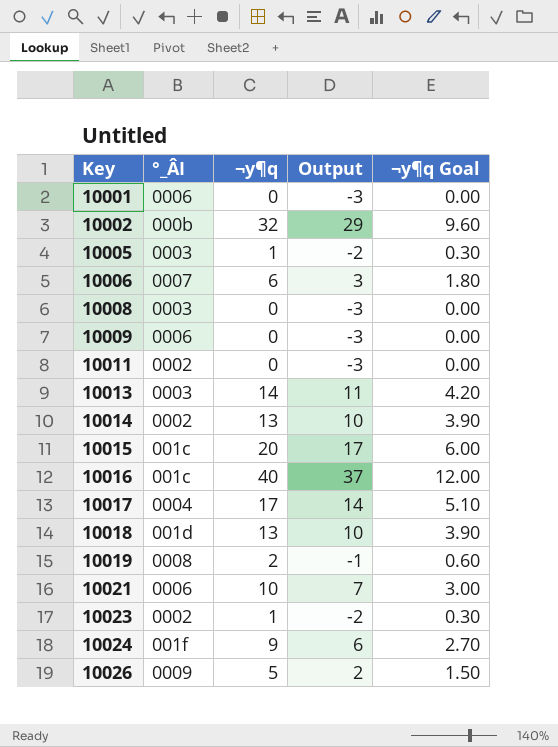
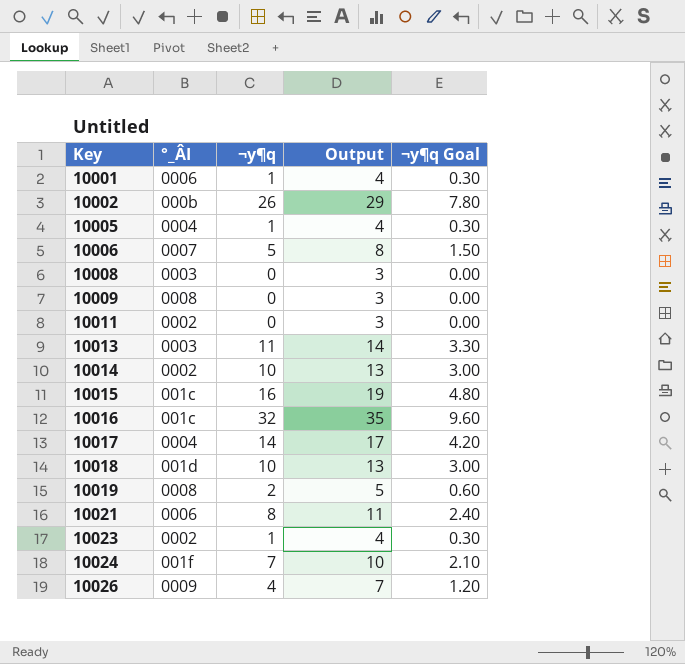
column Output | formula: [¬y¶q] - 3 -> [¬y¶q] + 3
10001 | ¬y¶q: 0 -> 1
10001 | ¬y¶q Goal: 0.00 -> 0.30
10002 | ¬y¶q: 32 -> 26
10002 | ¬y¶q Goal: 9.60 -> 7.80
10005 | °_ÂI: 0003 -> 0004
10006 | ¬y¶q: 6 -> 5
10006 | ¬y¶q Goal: 1.80 -> 1.50
10009 | °_ÂI: 0006 -> 0008
10013 | ¬y¶q: 14 -> 11
10013 | ¬y¶q Goal: 4.20 -> 3.30
10014 | ¬y¶q: 13 -> 10
10014 | ¬y¶q Goal: 3.90 -> 3.00
10015 | ¬y¶q: 20 -> 16
10015 | ¬y¶q Goal: 6.00 -> 4.80
10016 | ¬y¶q: 40 -> 32
10016 | ¬y¶q Goal: 12.00 -> 9.60
10017 | ¬y¶q: 17 -> 14
10017 | ¬y¶q Goal: 5.10 -> 4.20
10018 | ¬y¶q: 13 -> 10
10018 | ¬y¶q Goal: 3.90 -> 3.00
10021 | ¬y¶q: 10 -> 8
10021 | ¬y¶q Goal: 3.00 -> 2.40
10024 | ¬y¶q: 9 -> 7
10024 | ¬y¶q Goal: 2.70 -> 2.10
10026 | ¬y¶q: 5 -> 4
10026 | ¬y¶q Goal: 1.50 -> 1.20

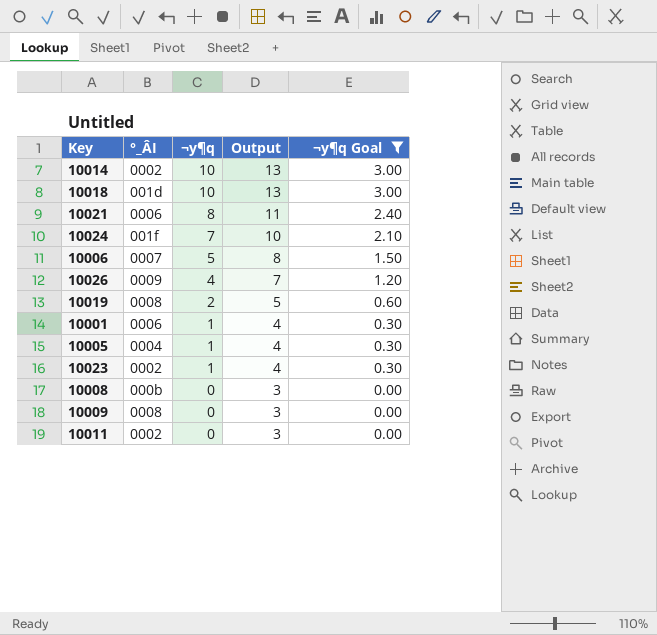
filter: none -> ¬y¶q Goal <= 3.00
row order: Key ascending -> ¬y¶q descending
10008 | °_ÂI: 0003 -> 000b

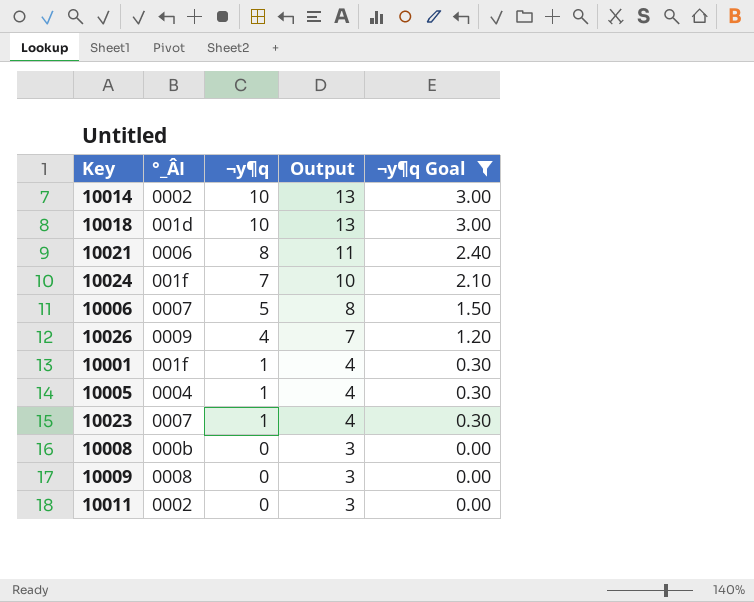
row 10019: 0008 | 2 | 5 | 0.60 -> none
10001 | °_ÂI: 0006 -> 001f
10023 | °_ÂI: 0002 -> 0007

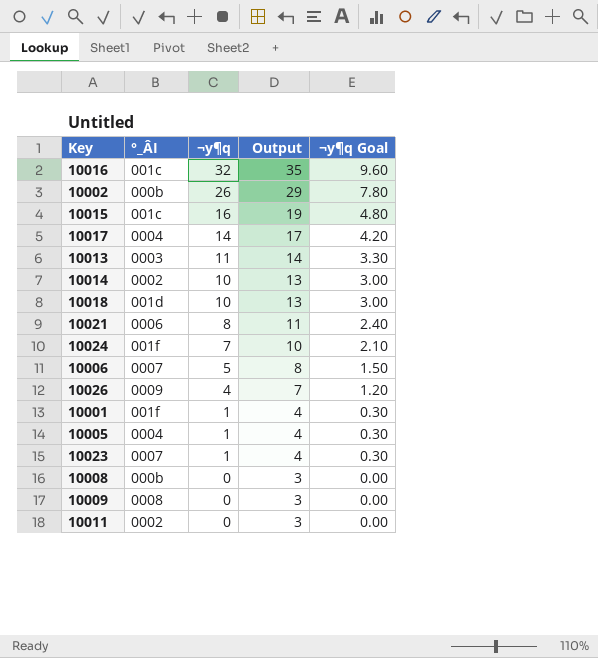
filter: ¬y¶q Goal <= 3.00 -> none

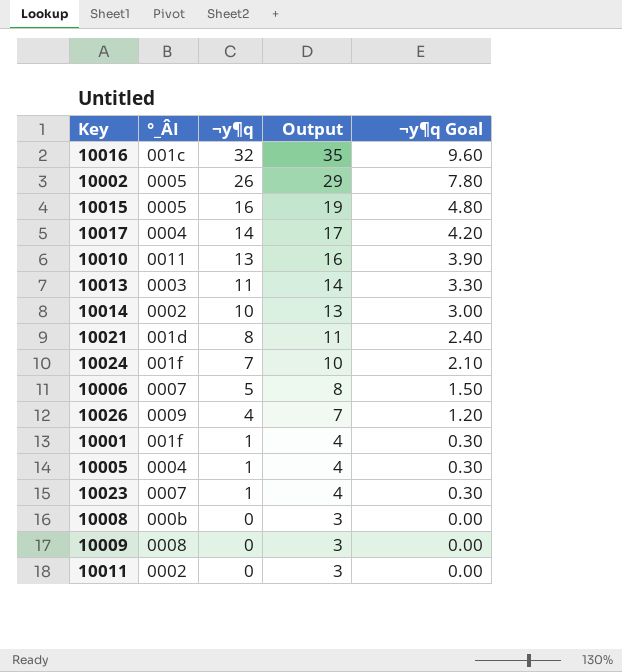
row 10018: 001d | 10 | 13 | 3.00 -> none
10002 | °_ÂI: 000b -> 0005
10015 | °_ÂI: 001c -> 0005
row 10010: none -> 0011 | 13 | 16 | 3.90
10021 | °_ÂI: 0006 -> 001d

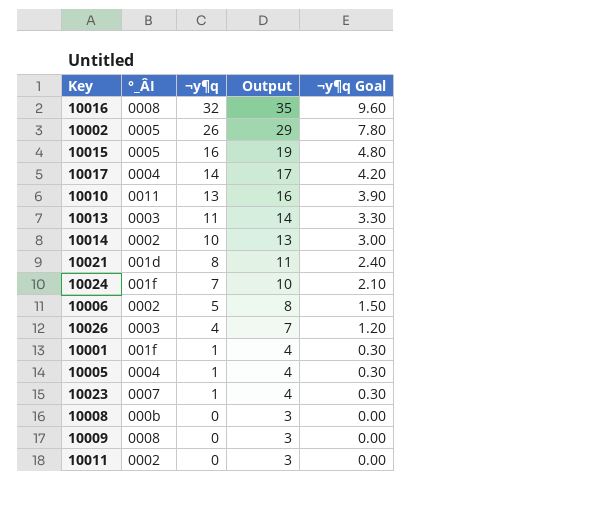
10016 | °_ÂI: 001c -> 0008
10006 | °_ÂI: 0007 -> 0002
10026 | °_ÂI: 0009 -> 0003

